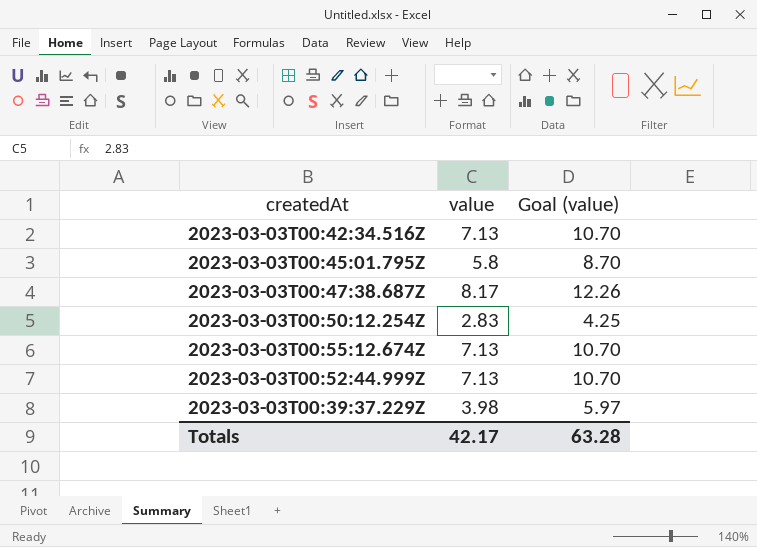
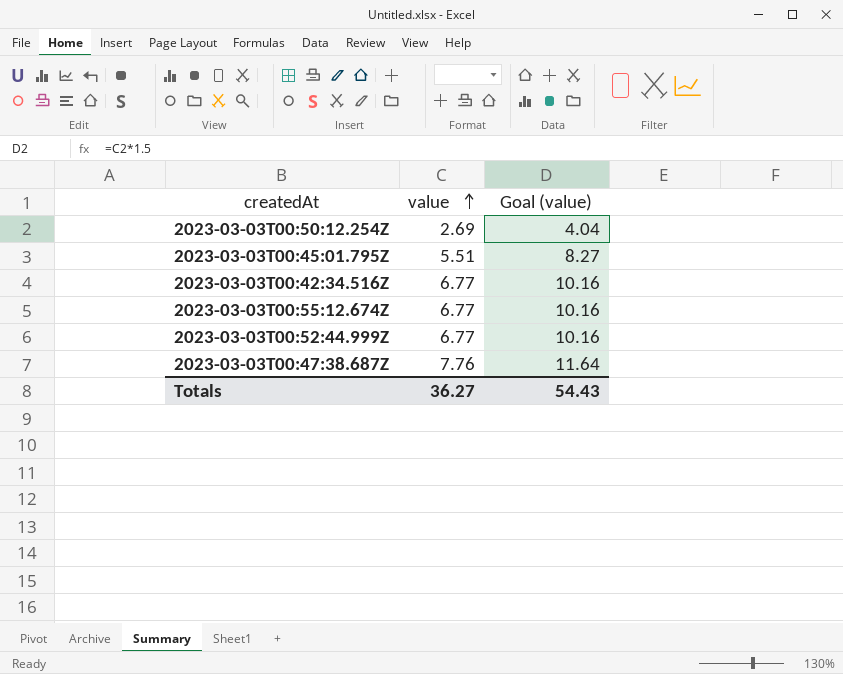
row order: none -> value ascending
row 2023-03-03T00:39:37.229Z: 3.98 | 5.97 -> none
2023-03-03T00:50:12.254Z | value: 2.83 -> 2.69
2023-03-03T00:50:12.254Z | Goal (value): 4.25 -> 4.04
2023-03-03T00:45:01.795Z | value: 5.8 -> 5.51
2023-03-03T00:45:01.795Z | Goal (value): 8.70 -> 8.27
2023-03-03T00:42:34.516Z | value: 7.13 -> 6.77
2023-03-03T00:42:34.516Z | Goal (value): 10.70 -> 10.16
2023-03-03T00:55:12.674Z | value: 7.13 -> 6.77
2023-03-03T00:55:12.674Z | Goal (value): 10.70 -> 10.16
2023-03-03T00:52:44.999Z | value: 7.13 -> 6.77
2023-03-03T00:52:44.999Z | Goal (value): 10.70 -> 10.16
2023-03-03T00:47:38.687Z | value: 8.17 -> 7.76
2023-03-03T00:47:38.687Z | Goal (value): 12.26 -> 11.64
Totals | value: 42.17 -> 36.27
Totals | Goal (value): 63.28 -> 54.43

